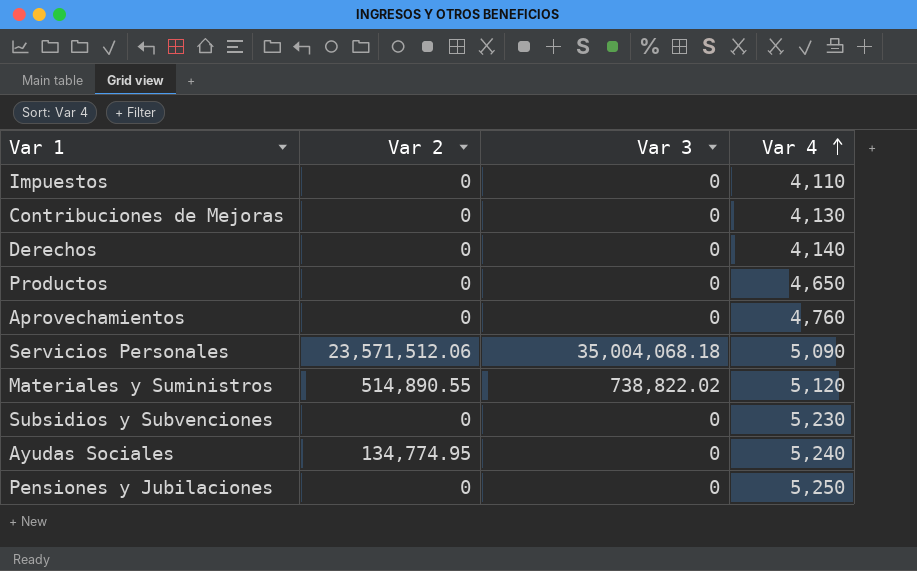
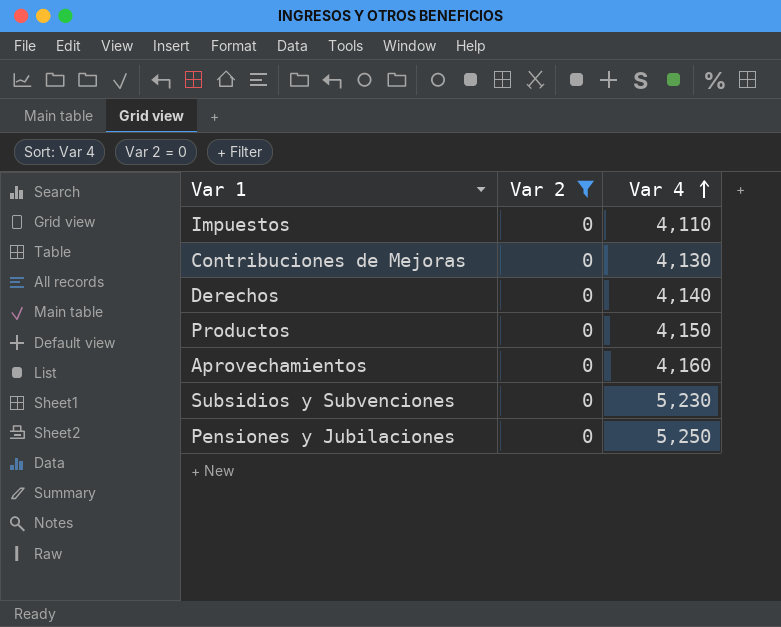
filter: none -> Var 2 = 0
column Var 3 | position: 3 -> none
Productos | Var 4: 4,650 -> 4,150
Aprovechamientos | Var 4: 4,760 -> 4,160

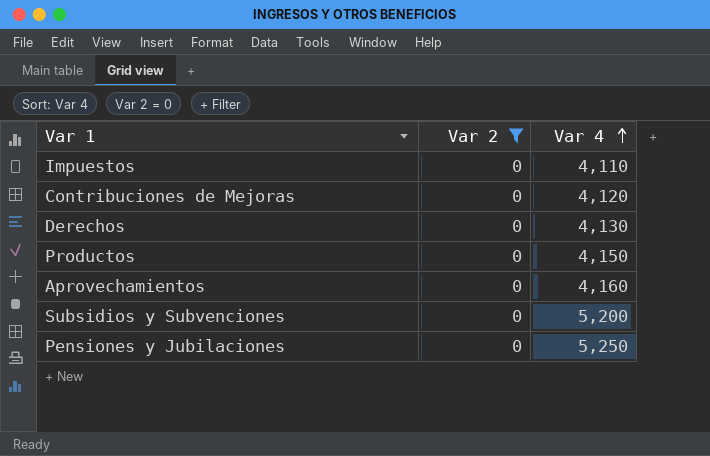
Contribuciones de Mejoras | Var 4: 4,130 -> 4,120
Derechos | Var 4: 4,140 -> 4,130
Subsidios y Subvenciones | Var 4: 5,230 -> 5,200

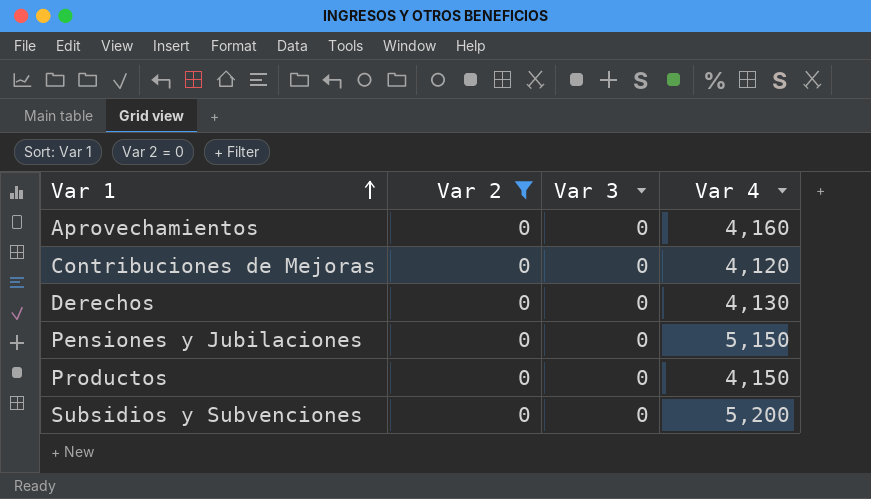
row order: Var 4 ascending -> Var 1 ascending
column Var 3 | position: none -> 3
row Impuestos: 0 | 4,110 -> none
Pensiones y Jubilaciones | Var 4: 5,250 -> 5,150

